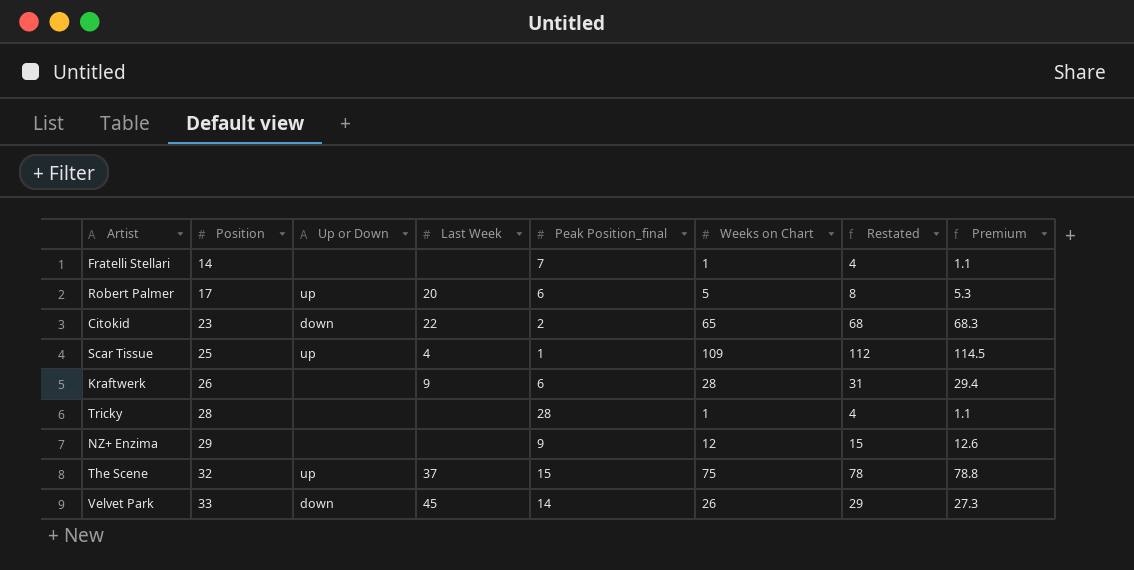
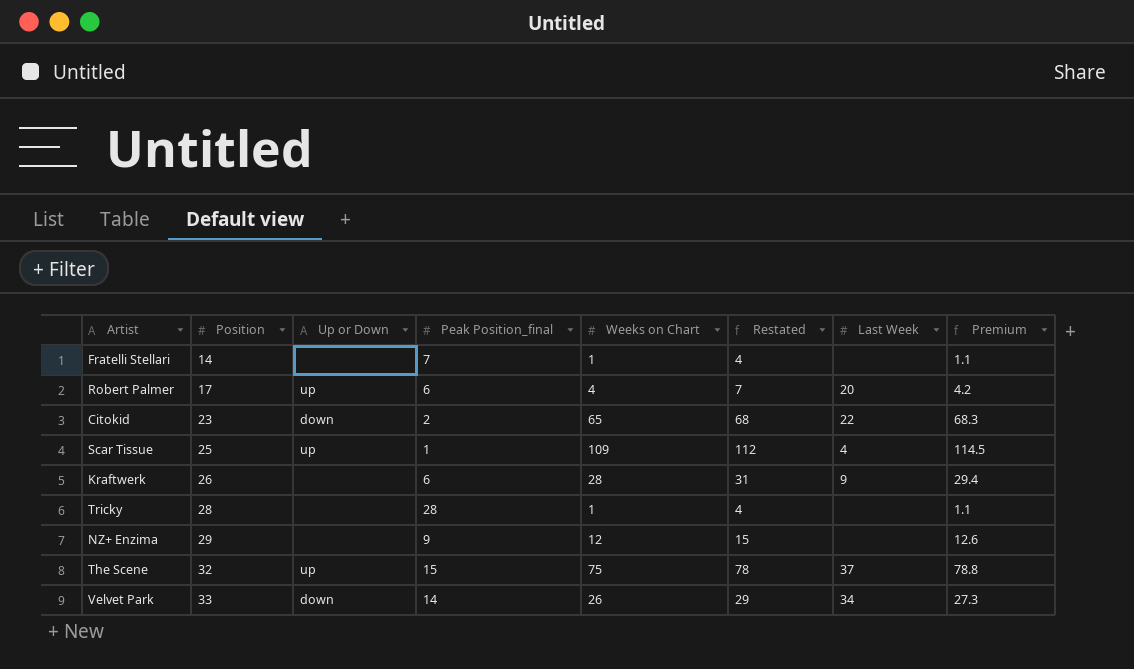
column Last Week | position: 4 -> 7
Robert Palmer | Weeks on Chart: 5 -> 4
Robert Palmer | Restated: 8 -> 7
Robert Palmer | Premium: 5.3 -> 4.2
Velvet Park | Last Week: 45 -> 34

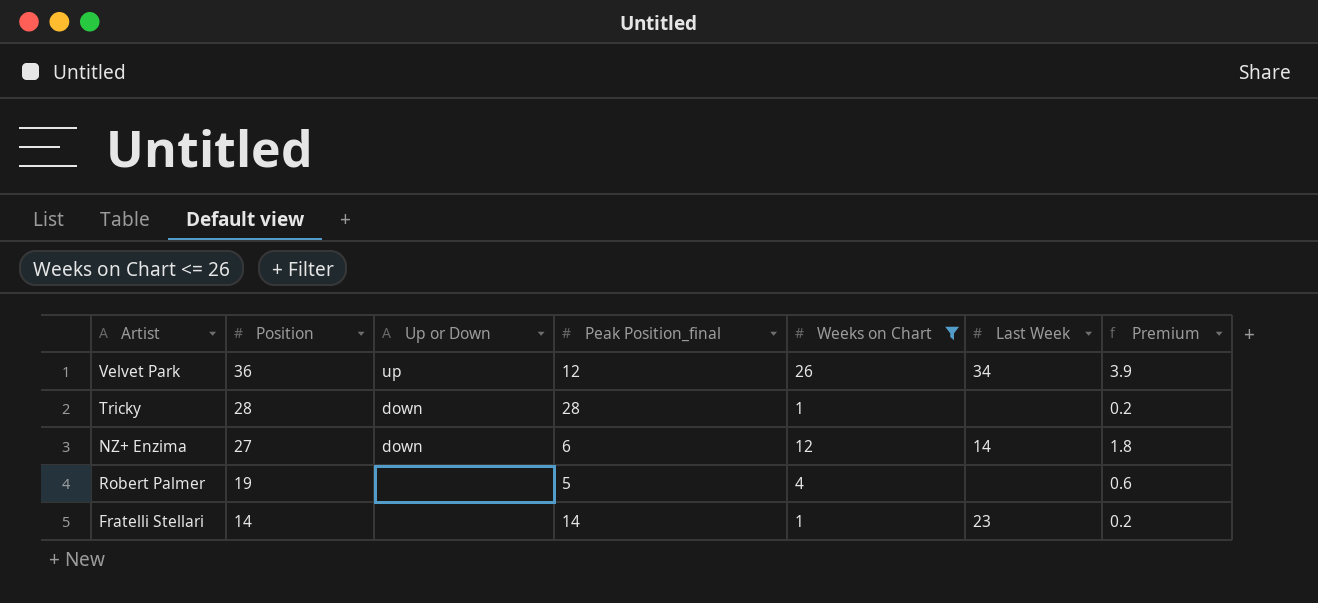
filter: none -> Weeks on Chart <= 26
row order: Position ascending -> Position descending
column Restated | formula: [Weeks on Chart] + 3 -> none
column Premium | formula: [Weeks on Chart] * 1.05 -> [Weeks on Chart] * 0.15
Velvet Park | Position: 33 -> 36
Velvet Park | Up or Down: down -> up
Velvet Park | Peak Position_final: 14 -> 12
Tricky | Up or Down: none -> down
NZ+ Enzima | Position: 29 -> 27
NZ+ Enzima | Up or Down: none -> down
NZ+ Enzima | Peak Position_final: 9 -> 6
NZ+ Enzima | Last Week: none -> 14
Robert Palmer | Position: 17 -> 19
Robert Palmer | Up or Down: up -> none
Robert Palmer | Peak Position_final: 6 -> 5
Robert Palmer | Last Week: 20 -> none
Fratelli Stellari | Peak Position_final: 7 -> 14
Fratelli Stellari | Last Week: none -> 23

